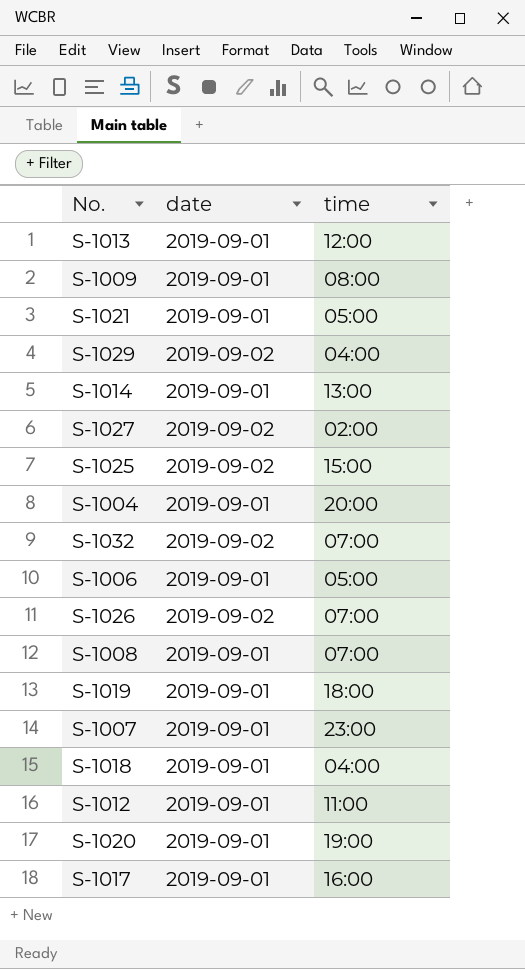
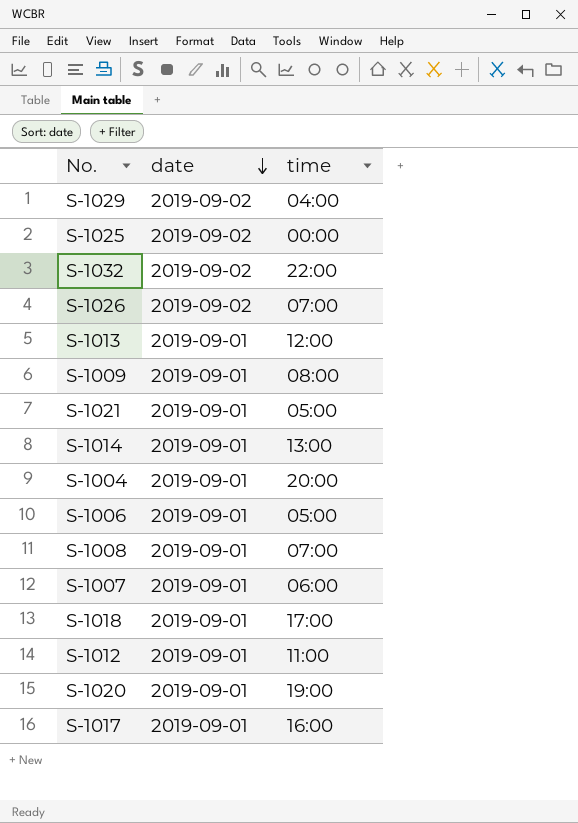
row order: none -> date descending
row S-1027: 2019-09-02 | 02:00 -> none
row S-1019: 2019-09-01 | 18:00 -> none
S-1025 | time: 15:00 -> 00:00
S-1032 | time: 07:00 -> 22:00
S-1007 | time: 23:00 -> 06:00
S-1018 | time: 04:00 -> 17:00

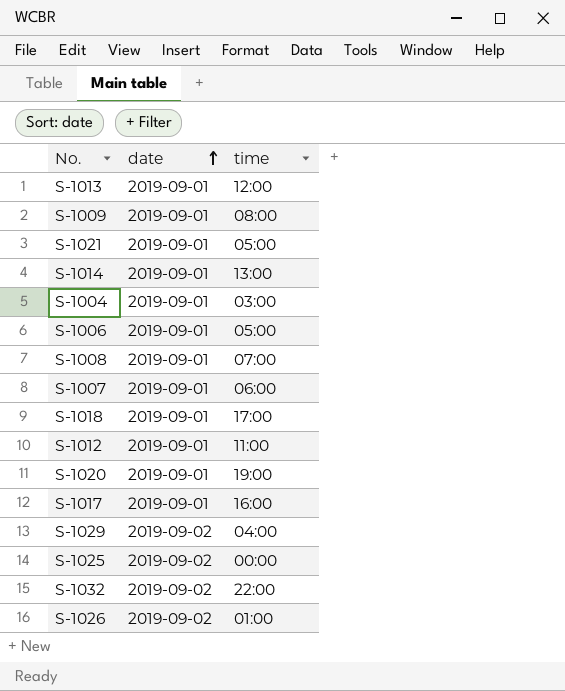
row order: date descending -> date ascending
S-1004 | time: 20:00 -> 03:00
S-1026 | time: 07:00 -> 01:00

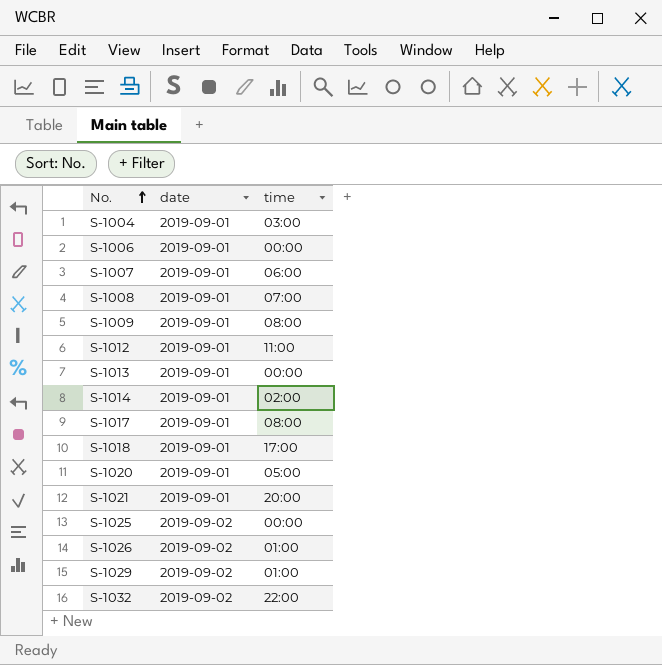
row order: date ascending -> No. ascending
S-1006 | time: 05:00 -> 00:00
S-1013 | time: 12:00 -> 00:00
S-1014 | time: 13:00 -> 02:00
S-1017 | time: 16:00 -> 08:00
S-1020 | time: 19:00 -> 05:00
S-1021 | time: 05:00 -> 20:00
S-1029 | time: 04:00 -> 01:00

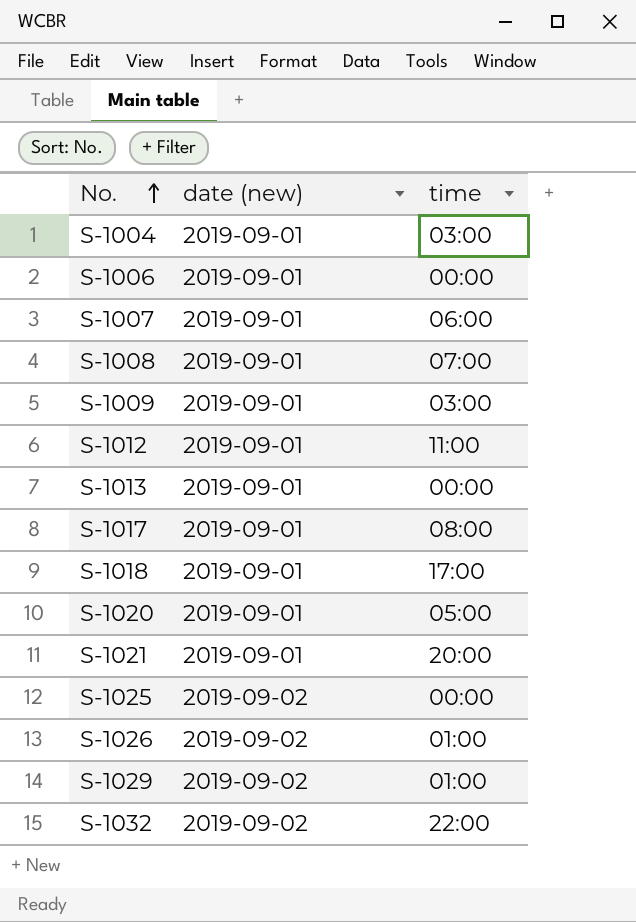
column name: date -> date (new)
row S-1014: 2019-09-01 | 02:00 -> none
S-1009 | time: 08:00 -> 03:00

